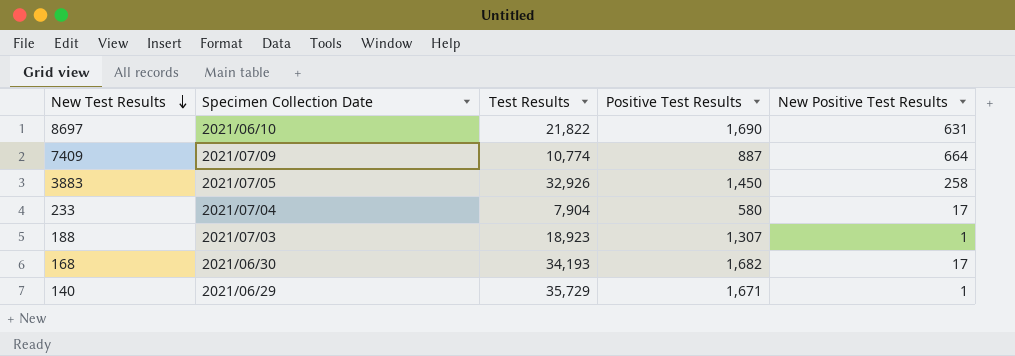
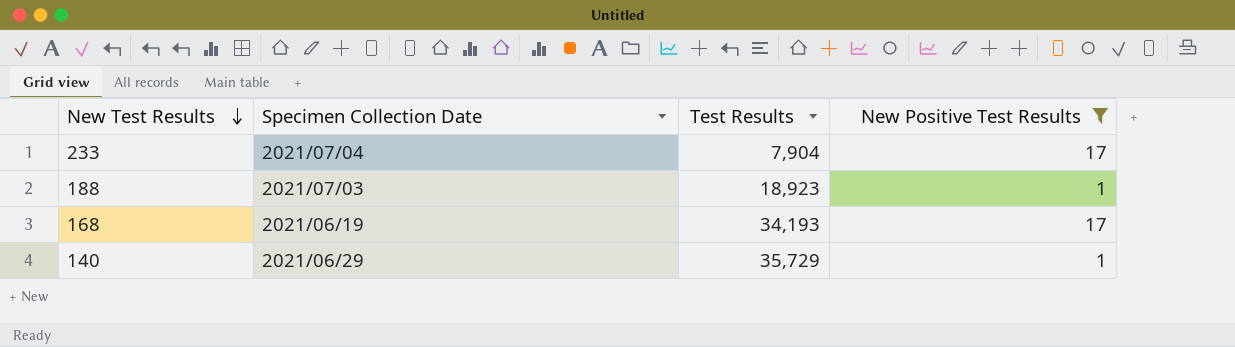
filter: none -> New Positive Test Results <= 17
column Positive Test Results | position: 4 -> none
168 | Specimen Collection Date: 2021/06/30 -> 2021/06/19

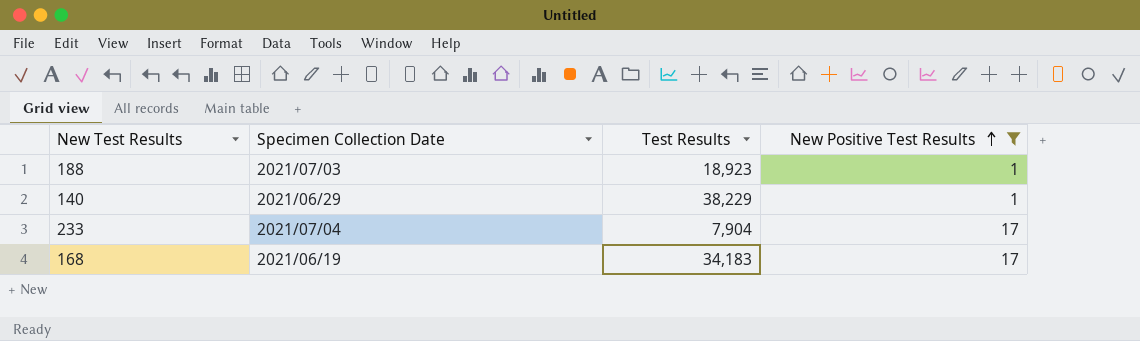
row order: New Test Results descending -> New Positive Test Results ascending
140 | Test Results: 35,729 -> 38,229
168 | Test Results: 34,193 -> 34,183

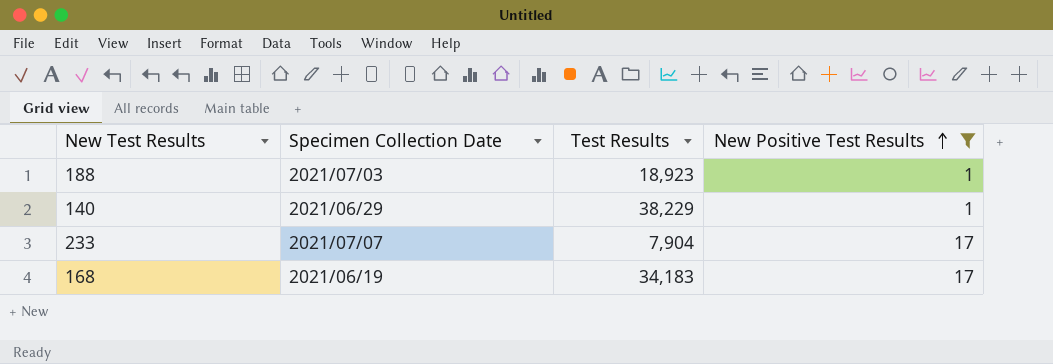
233 | Specimen Collection Date: 2021/07/04 -> 2021/07/07

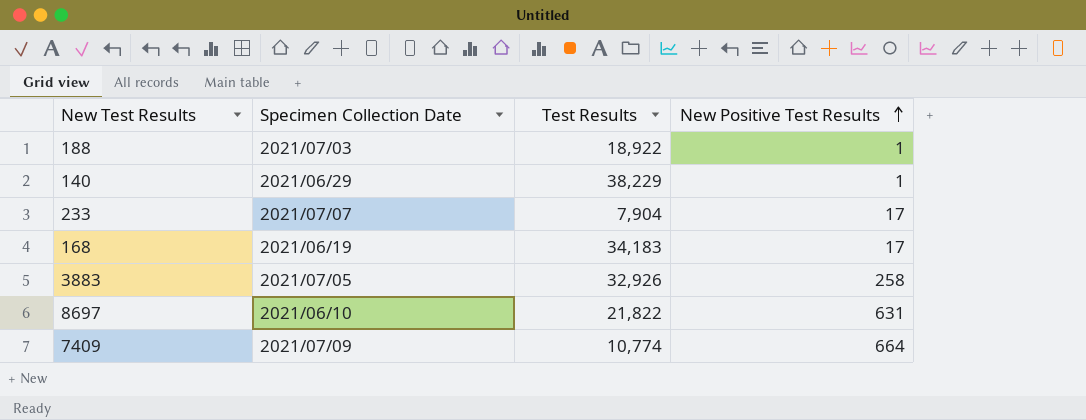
filter: New Positive Test Results <= 17 -> none
188 | Test Results: 18,923 -> 18,922

